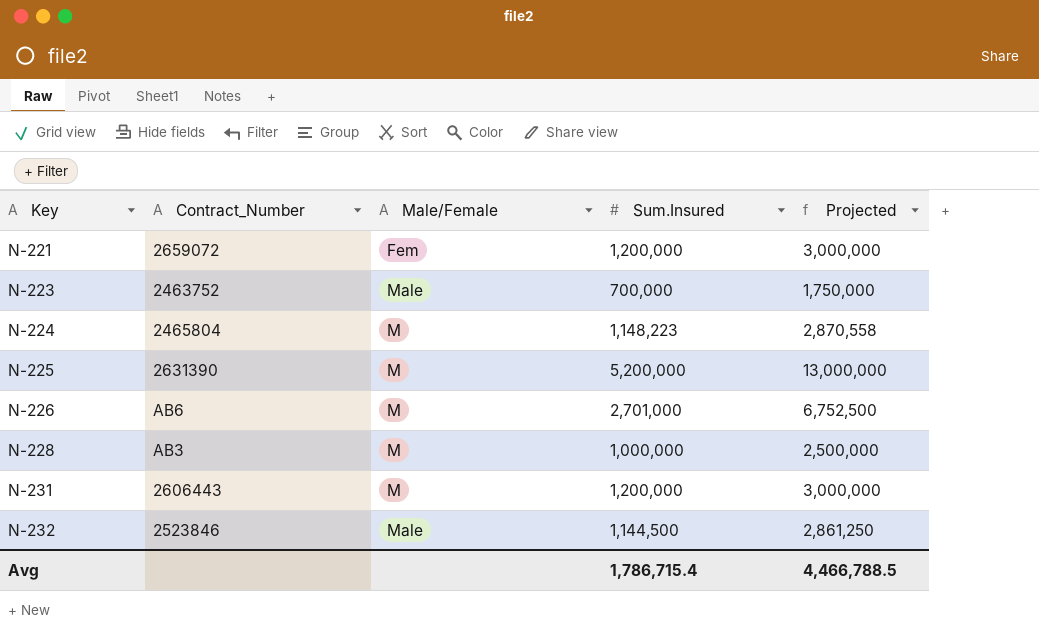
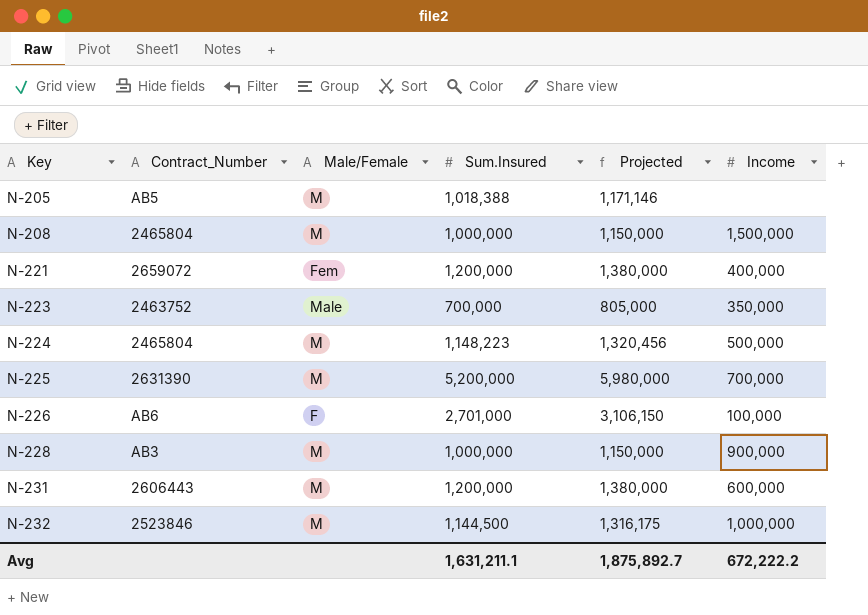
column Projected | formula: [Sum.Insured] * 2.5 -> [Sum.Insured] * 1.15
column Income | position: none -> 6
row N-205: none -> AB5 | M | 1,018,388 | 1,171,146 | none
row N-208: none -> 2465804 | M | 1,000,000 | 1,150,000 | 1,500,000
N-226 | Male/Female: M -> F
N-232 | Male/Female: Male -> M
Avg | Sum.Insured: 1,786,715.4 -> 1,631,211.1
Avg | Projected: 4,466,788.5 -> 1,875,892.7

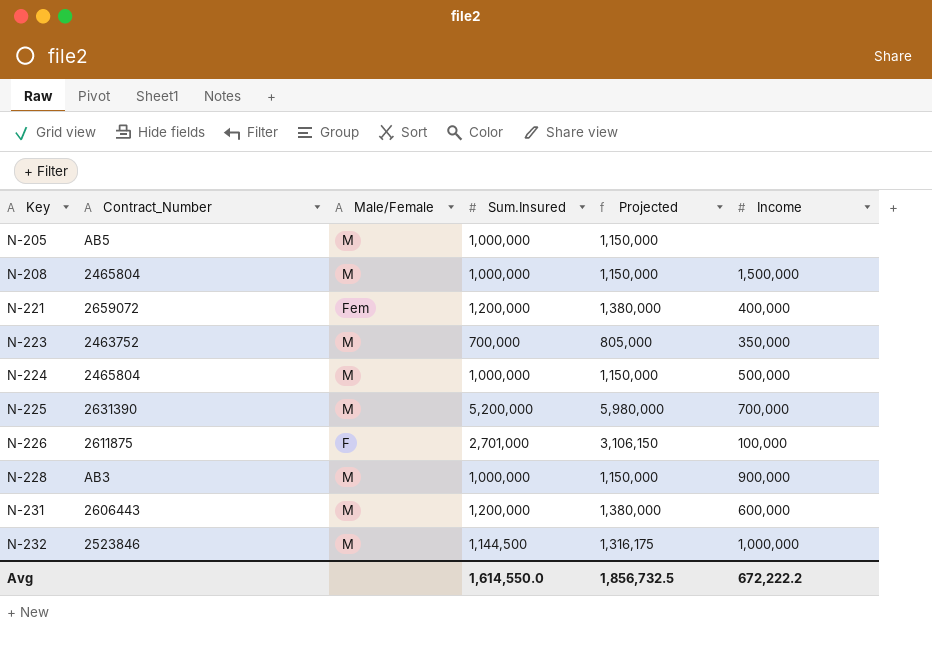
N-205 | Sum.Insured: 1,018,388 -> 1,000,000
N-205 | Projected: 1,171,146 -> 1,150,000
N-223 | Male/Female: Male -> M
N-224 | Sum.Insured: 1,148,223 -> 1,000,000
N-224 | Projected: 1,320,456 -> 1,150,000
N-226 | Contract_Number: AB6 -> 2611875
Avg | Sum.Insured: 1,631,211.1 -> 1,614,550.0
Avg | Projected: 1,875,892.7 -> 1,856,732.5

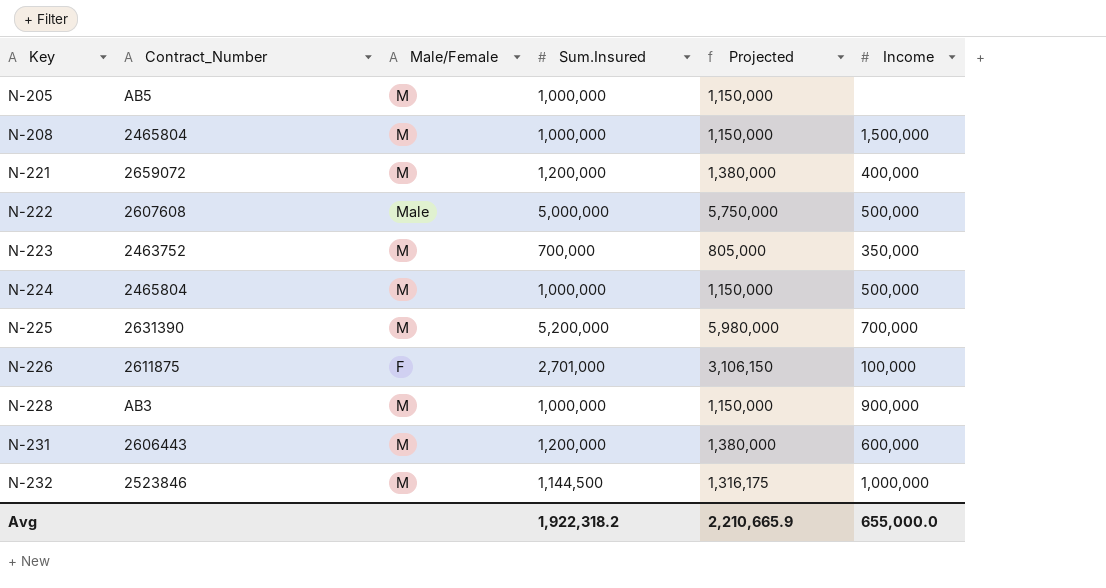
N-221 | Male/Female: Fem -> M
row N-222: none -> 2607608 | Male | 5,000,000 | 5,750,000 | 500,000
Avg | Sum.Insured: 1,614,550.0 -> 1,922,318.2
Avg | Projected: 1,856,732.5 -> 2,210,665.9
Avg | Income: 672,222.2 -> 655,000.0

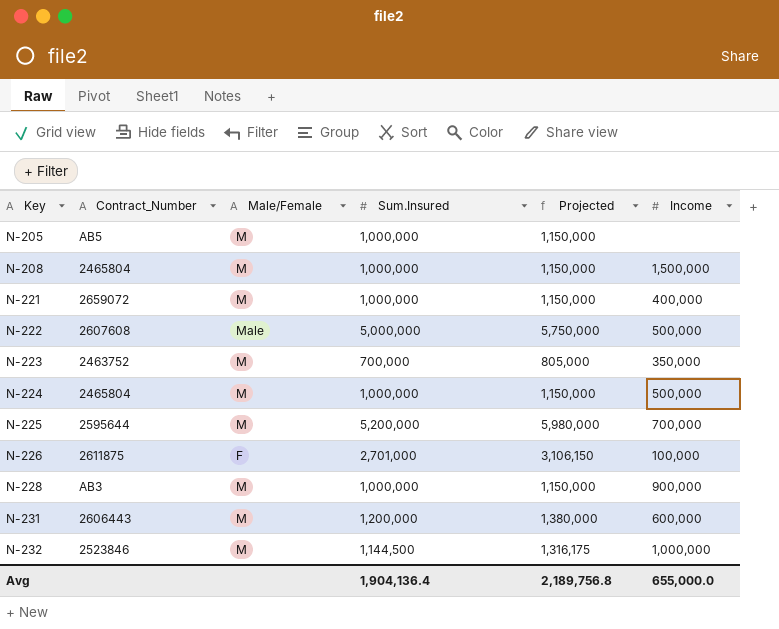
N-221 | Sum.Insured: 1,200,000 -> 1,000,000
N-221 | Projected: 1,380,000 -> 1,150,000
N-225 | Contract_Number: 2631390 -> 2595644
Avg | Sum.Insured: 1,922,318.2 -> 1,904,136.4
Avg | Projected: 2,210,665.9 -> 2,189,756.8

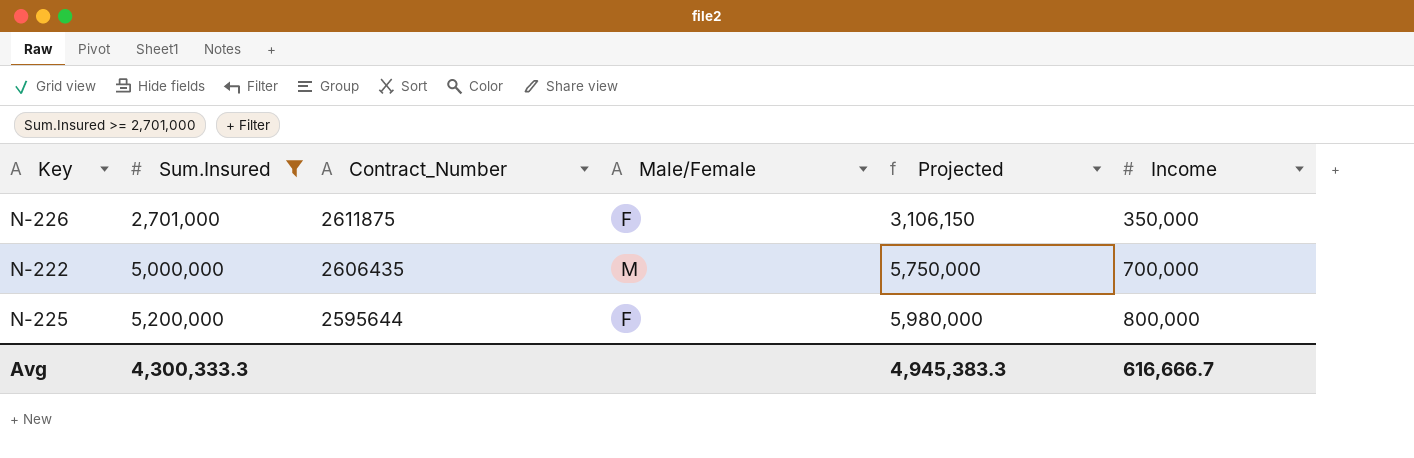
filter: none -> Sum.Insured >= 2,701,000
row order: Key ascending -> Sum.Insured ascending
column Sum.Insured | position: 4 -> 2
N-226 | Income: 100,000 -> 350,000
N-222 | Contract_Number: 2607608 -> 2606435
N-222 | Male/Female: Male -> M
N-222 | Income: 500,000 -> 700,000
N-225 | Male/Female: M -> F
N-225 | Income: 700,000 -> 800,000
Avg | Sum.Insured: 1,904,136.4 -> 4,300,333.3
Avg | Projected: 2,189,756.8 -> 4,945,383.3
Avg | Income: 655,000.0 -> 616,666.7

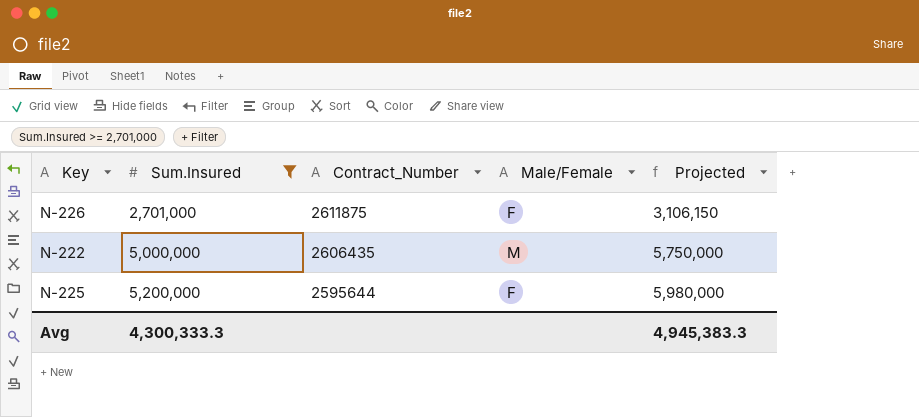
column Income | position: 6 -> none

